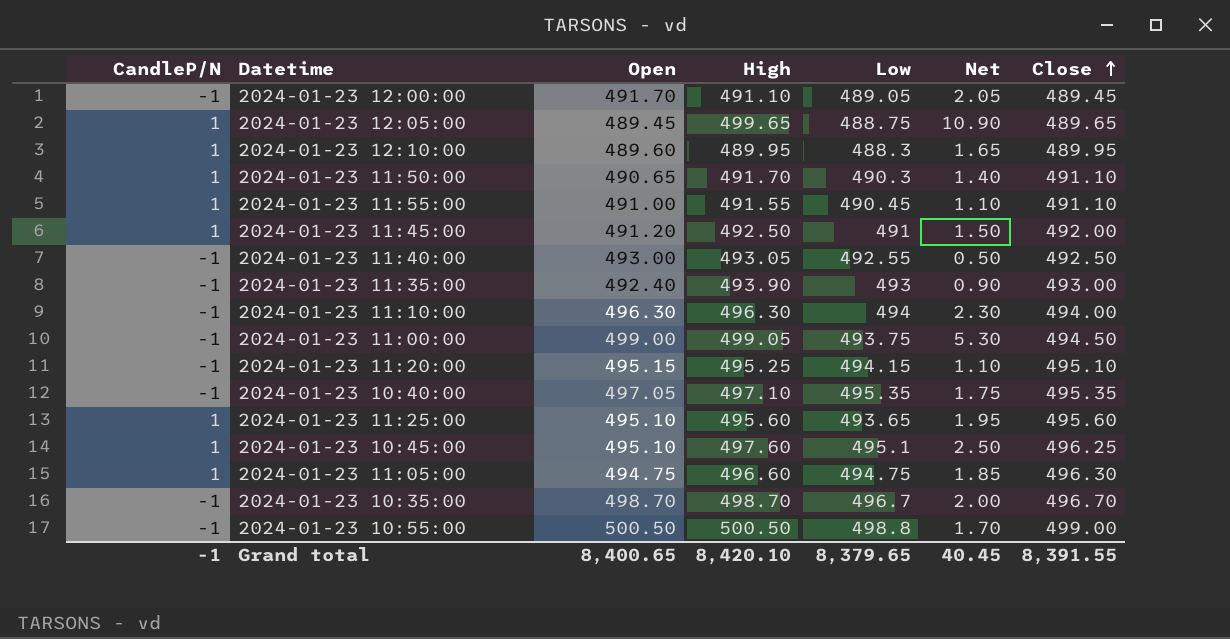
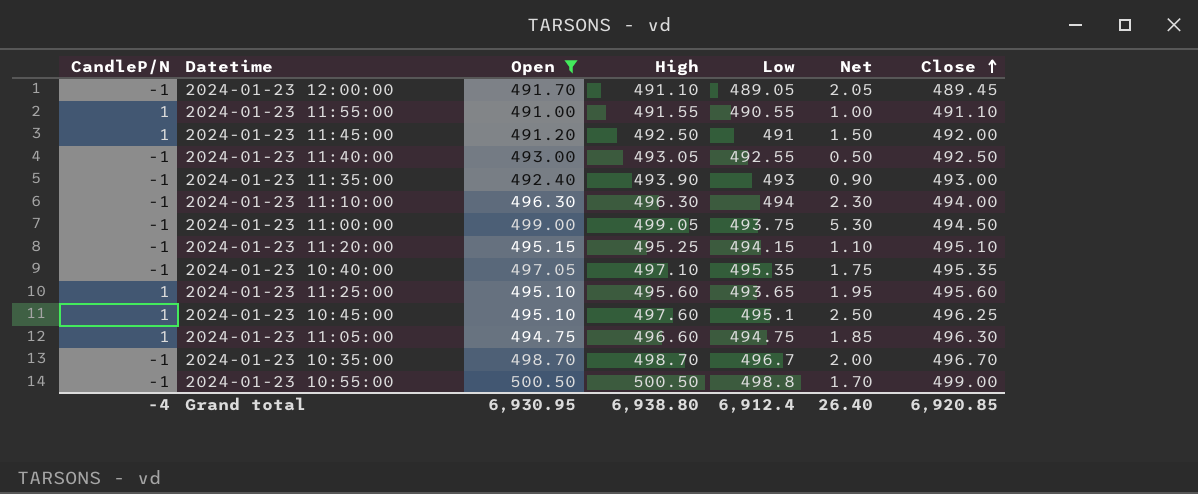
filter: none -> Open >= 491.00
2024-01-23 11:55:00 | Low: 490.45 -> 490.55
2024-01-23 11:55:00 | Net: 1.10 -> 1.00
Grand total | CandleP/N: -1 -> -4
Grand total | Open: 8,400.65 -> 6,930.95
Grand total | High: 8,420.10 -> 6,938.80
Grand total | Low: 8,379.65 -> 6,912.4
Grand total | Net: 40.45 -> 26.40
Grand total | Close: 8,391.55 -> 6,920.85

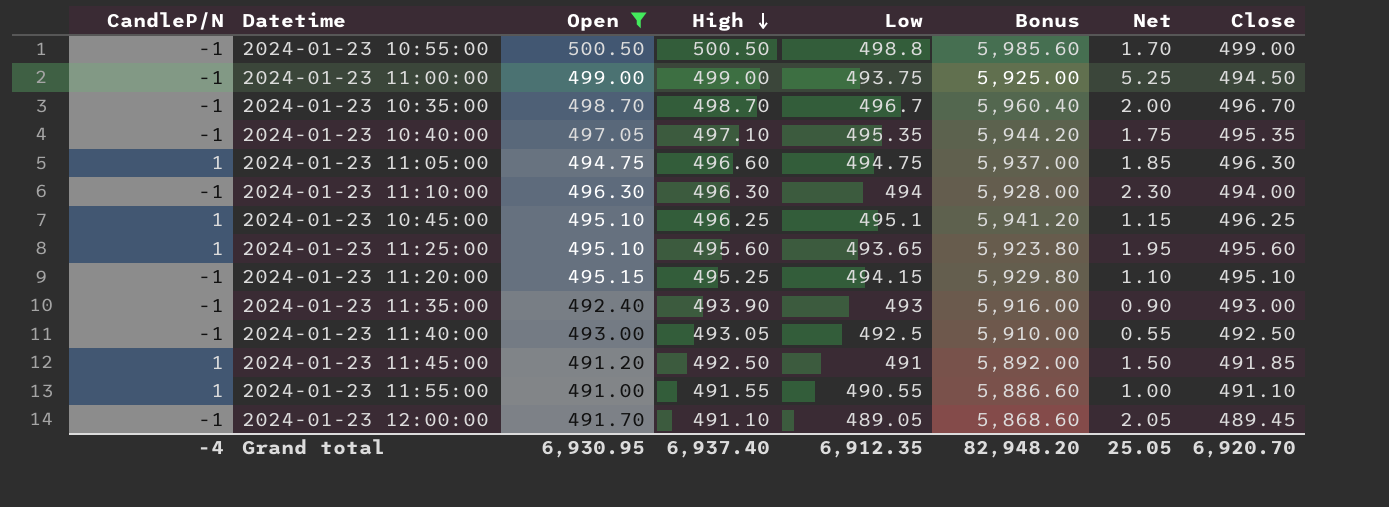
row order: Close ascending -> High descending
column Bonus | formula: none -> [Low] * 12
2024-01-23 11:00:00 | High: 499.05 -> 499.00
2024-01-23 11:00:00 | Net: 5.30 -> 5.25
2024-01-23 10:45:00 | High: 497.60 -> 496.25
2024-01-23 10:45:00 | Net: 2.50 -> 1.15
2024-01-23 11:40:00 | Low: 492.55 -> 492.5
2024-01-23 11:40:00 | Net: 0.50 -> 0.55
2024-01-23 11:45:00 | Close: 492.00 -> 491.85
Grand total | High: 6,938.80 -> 6,937.40
Grand total | Low: 6,912.4 -> 6,912.35
Grand total | Net: 26.40 -> 25.05
Grand total | Close: 6,920.85 -> 6,920.70

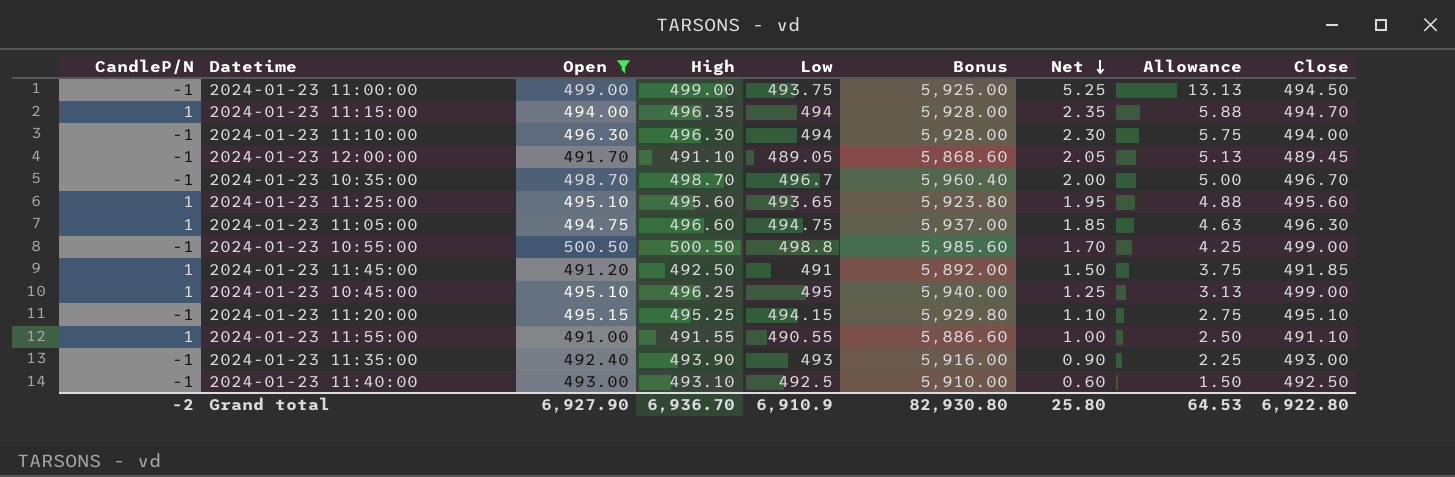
row order: High descending -> Net descending
column Allowance | formula: none -> [Net] * 2.5
row 2024-01-23 10:40:00: -1 | 497.05 | 497.10 | 495.35 | 5,944.20 | 1.75 | 495.35 -> none
row 2024-01-23 11:15:00: none -> 1 | 494.00 | 496.35 | 494 | 5,928.00 | 2.35 | 5.88 | 494.70
2024-01-23 10:45:00 | Low: 495.1 -> 495
2024-01-23 10:45:00 | Bonus: 5,941.20 -> 5,940.00
2024-01-23 10:45:00 | Net: 1.15 -> 1.25
2024-01-23 10:45:00 | Close: 496.25 -> 499.00
2024-01-23 11:40:00 | High: 493.05 -> 493.10
2024-01-23 11:40:00 | Net: 0.55 -> 0.60
Grand total | CandleP/N: -4 -> -2
Grand total | Open: 6,930.95 -> 6,927.90
Grand total | High: 6,937.40 -> 6,936.70
Grand total | Low: 6,912.35 -> 6,910.9
Grand total | Bonus: 82,948.20 -> 82,930.80
Grand total | Net: 25.05 -> 25.80
Grand total | Close: 6,920.70 -> 6,922.80

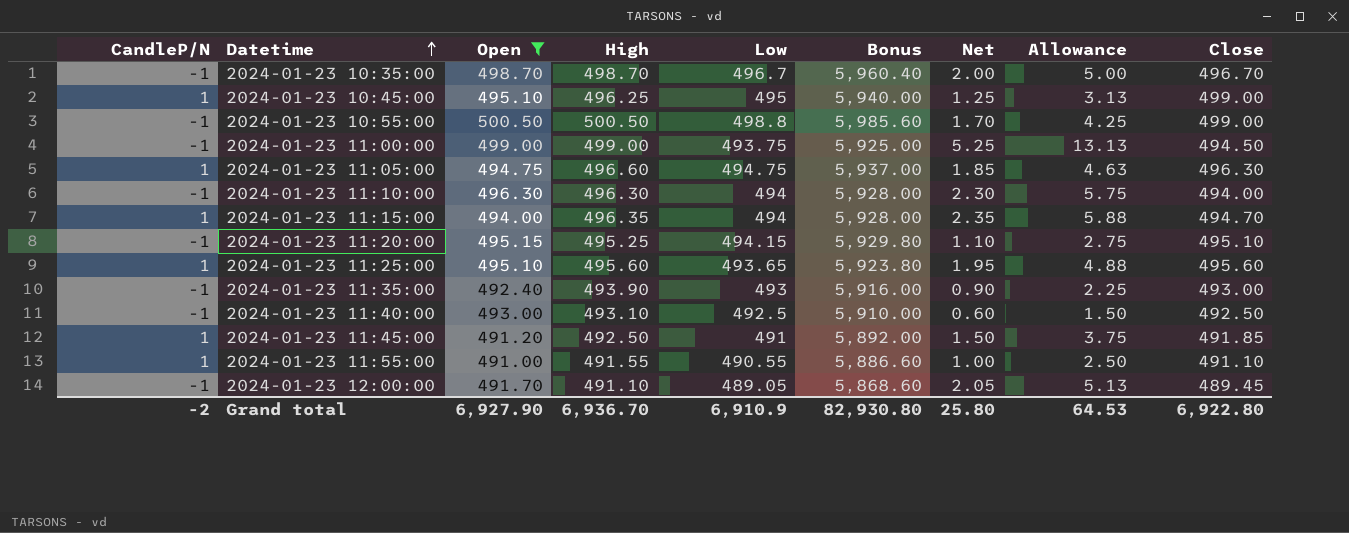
row order: Net descending -> Datetime ascending

